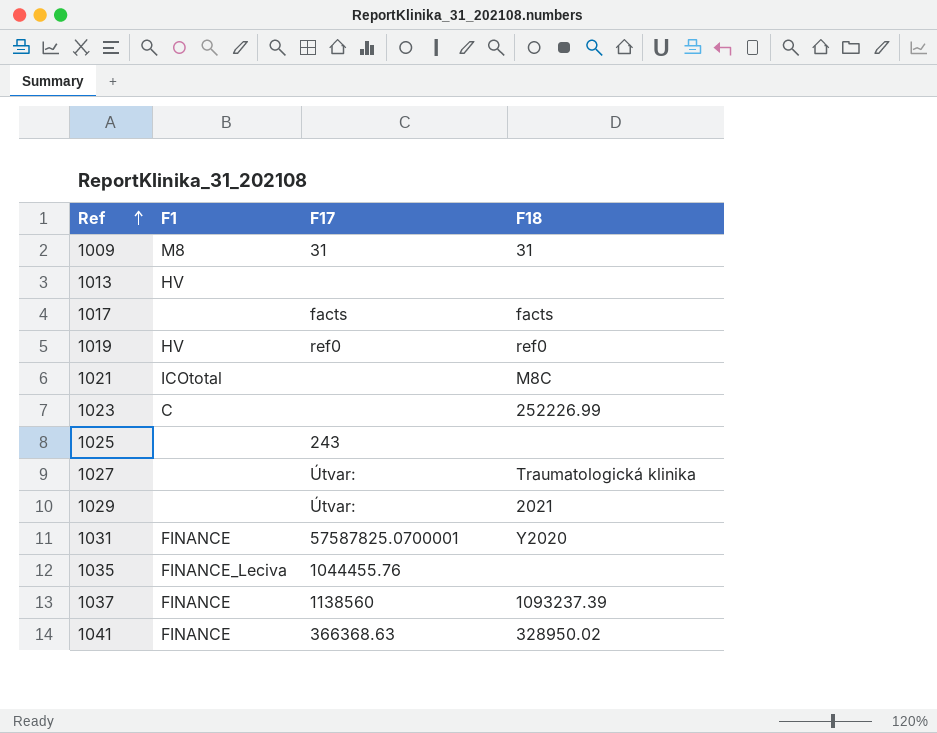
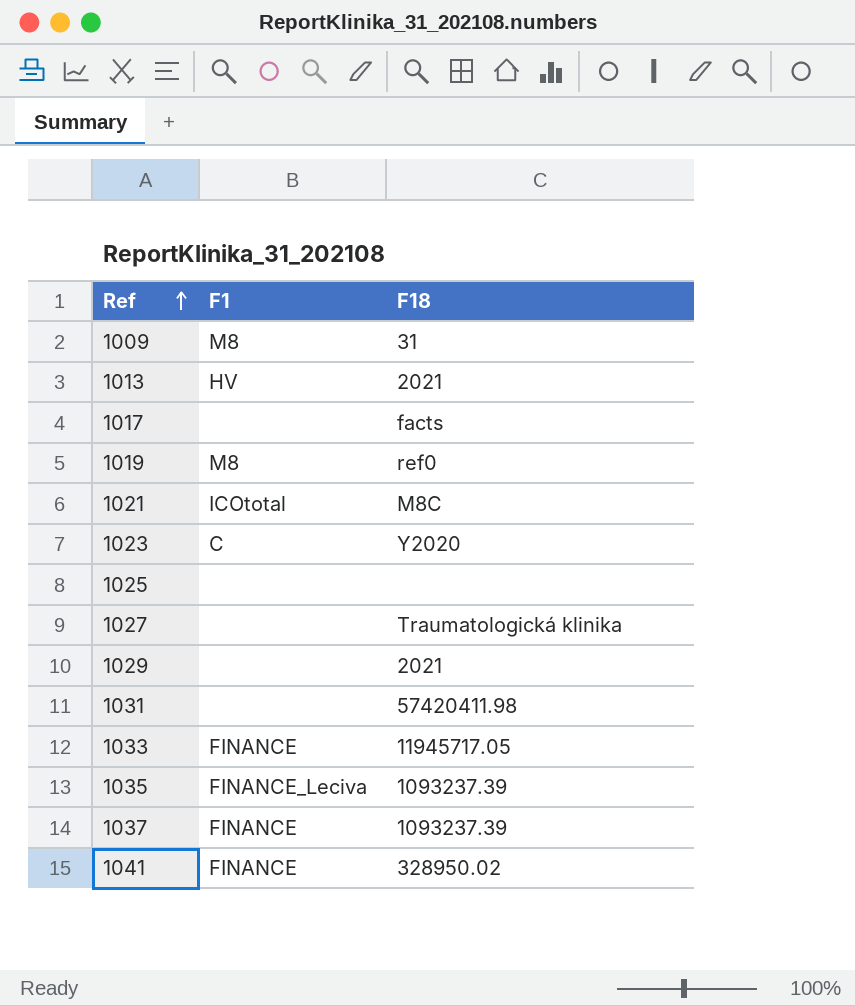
column F17 | position: 3 -> none
1013 | F18: none -> 2021
1019 | F1: HV -> M8
1023 | F18: 252226.99 -> Y2020
1031 | F1: FINANCE -> none
1031 | F18: Y2020 -> 57420411.98
row 1033: none -> FINANCE | 11945717.05
1035 | F18: none -> 1093237.39

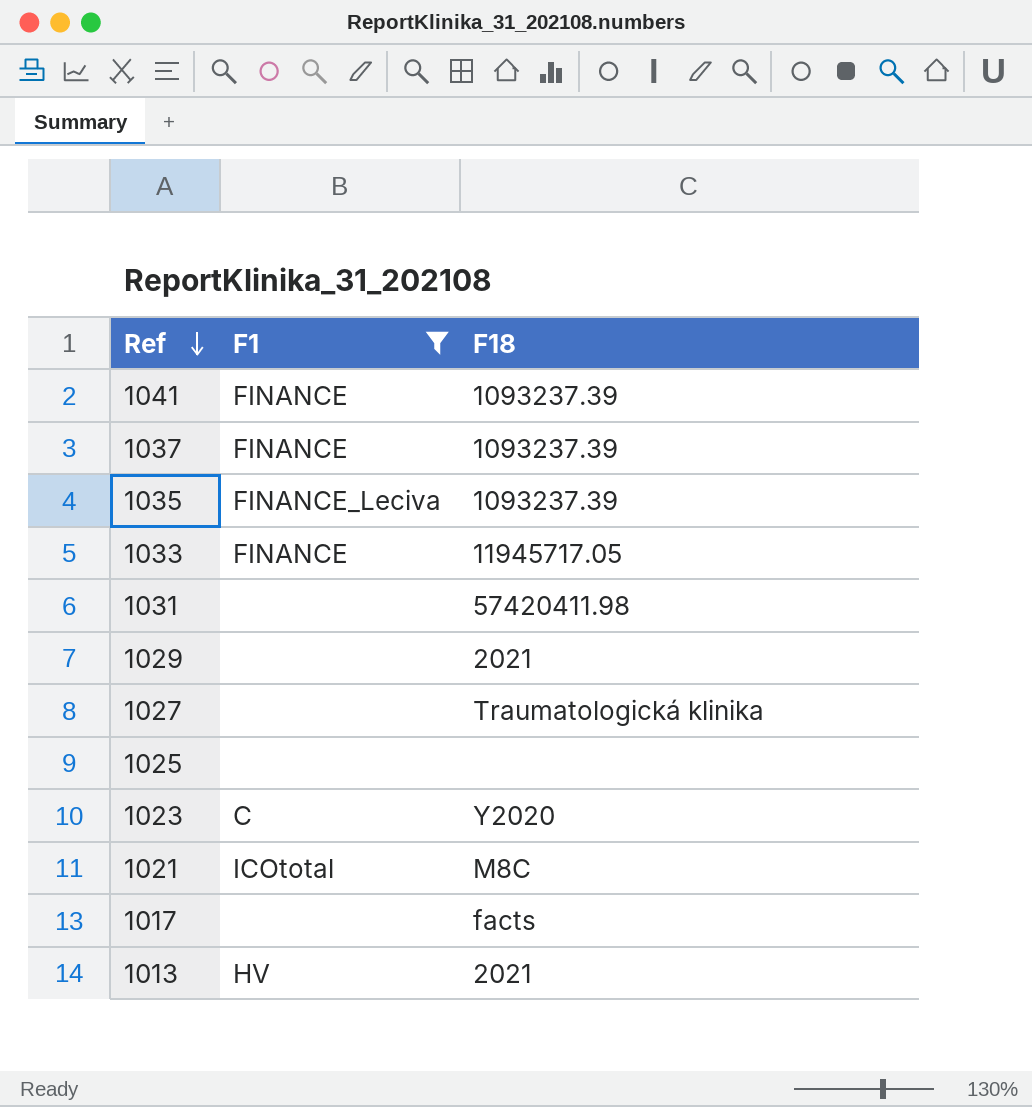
filter: none -> F1 != M8
row order: Ref ascending -> Ref descending
1041 | F18: 328950.02 -> 1093237.39

